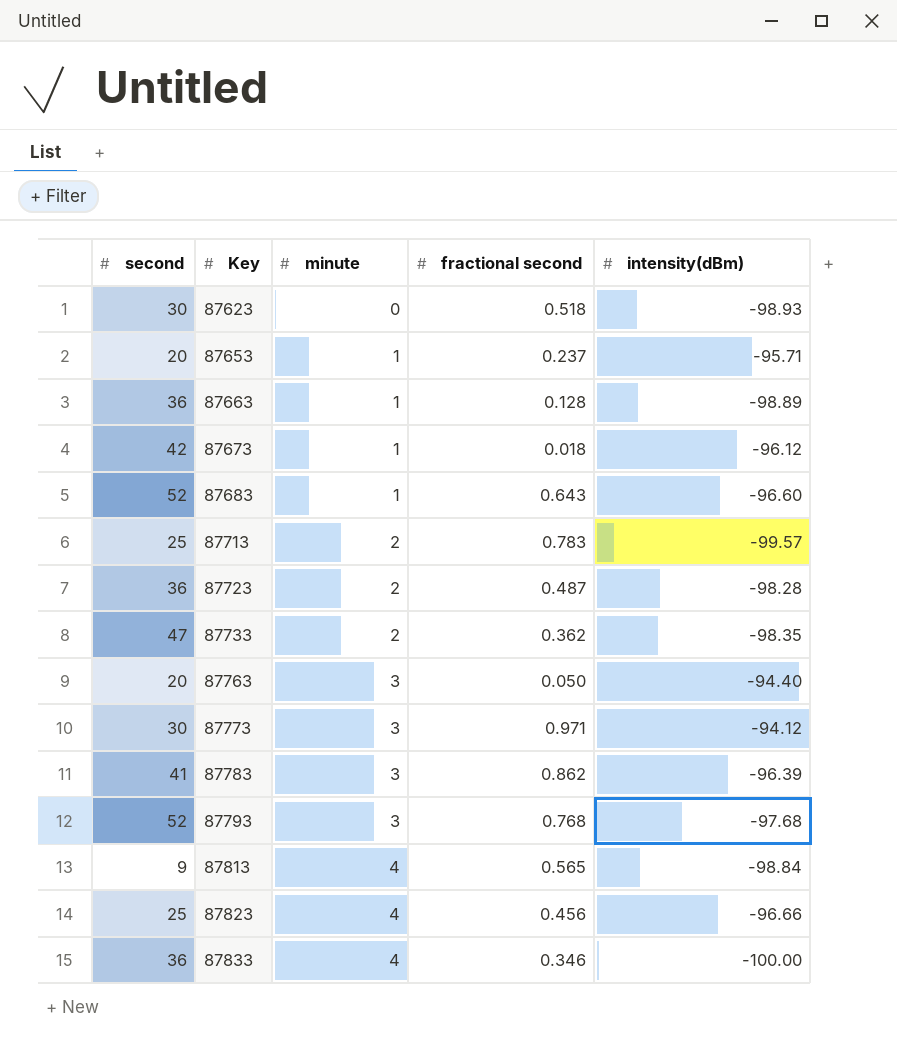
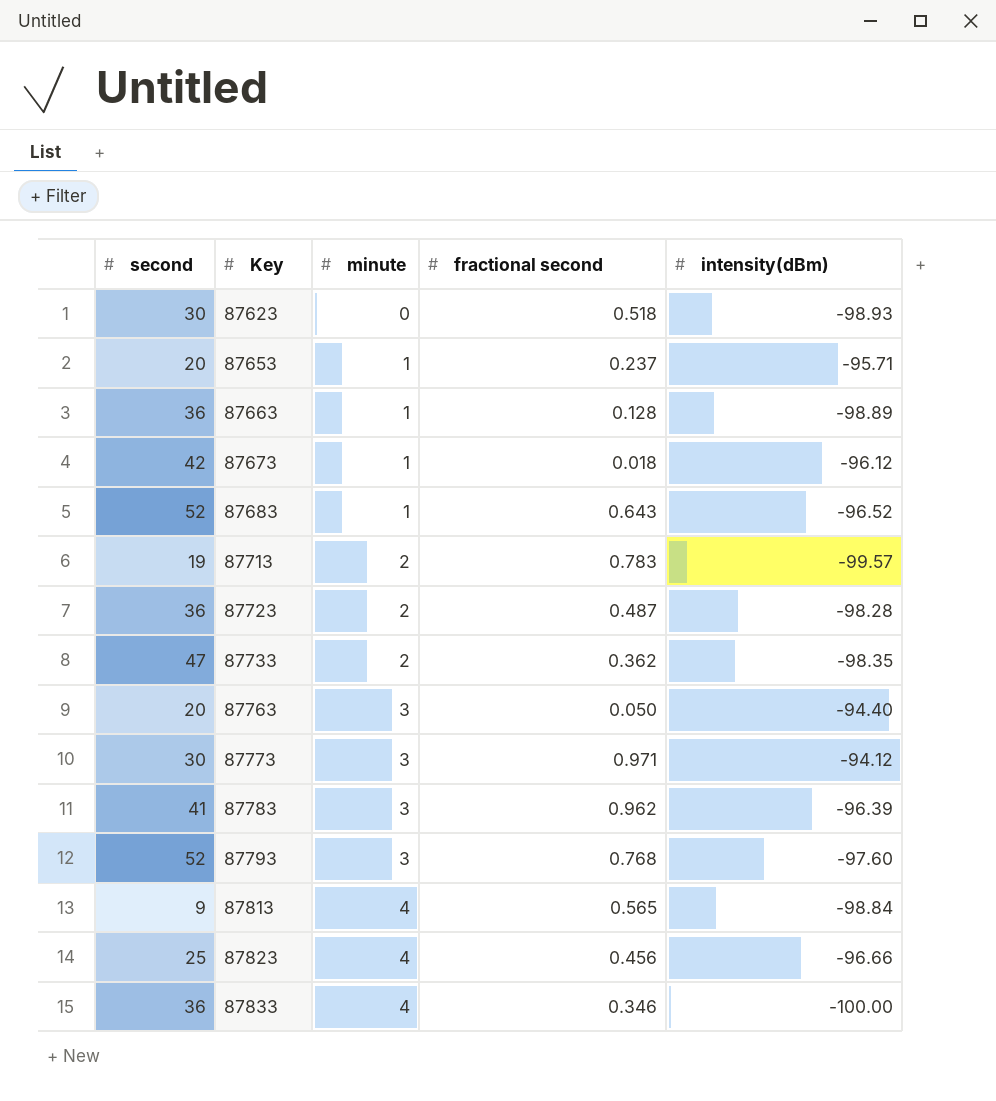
87683 | intensity(dBm): -96.60 -> -96.52
87713 | second: 25 -> 19
87783 | fractional second: 0.862 -> 0.962
87793 | intensity(dBm): -97.68 -> -97.60

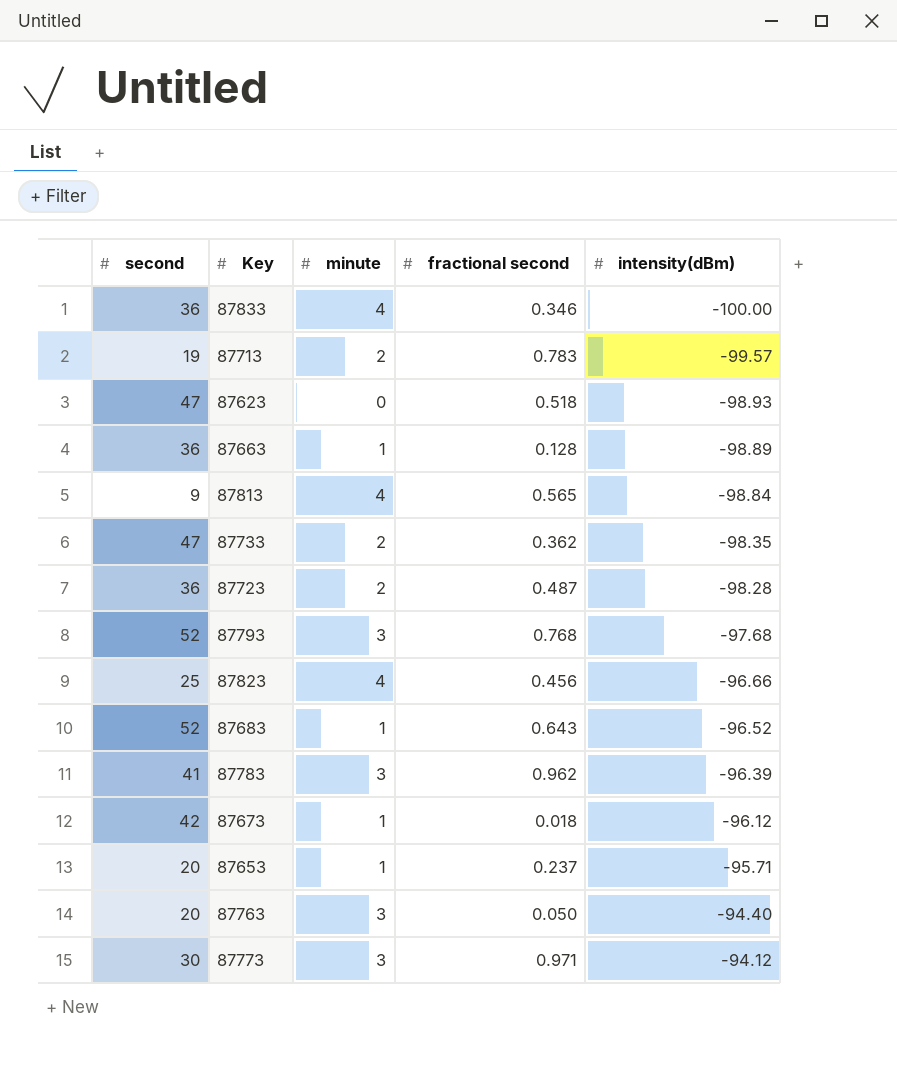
row order: Key ascending -> intensity(dBm) ascending
87623 | second: 30 -> 47
87793 | intensity(dBm): -97.60 -> -97.68

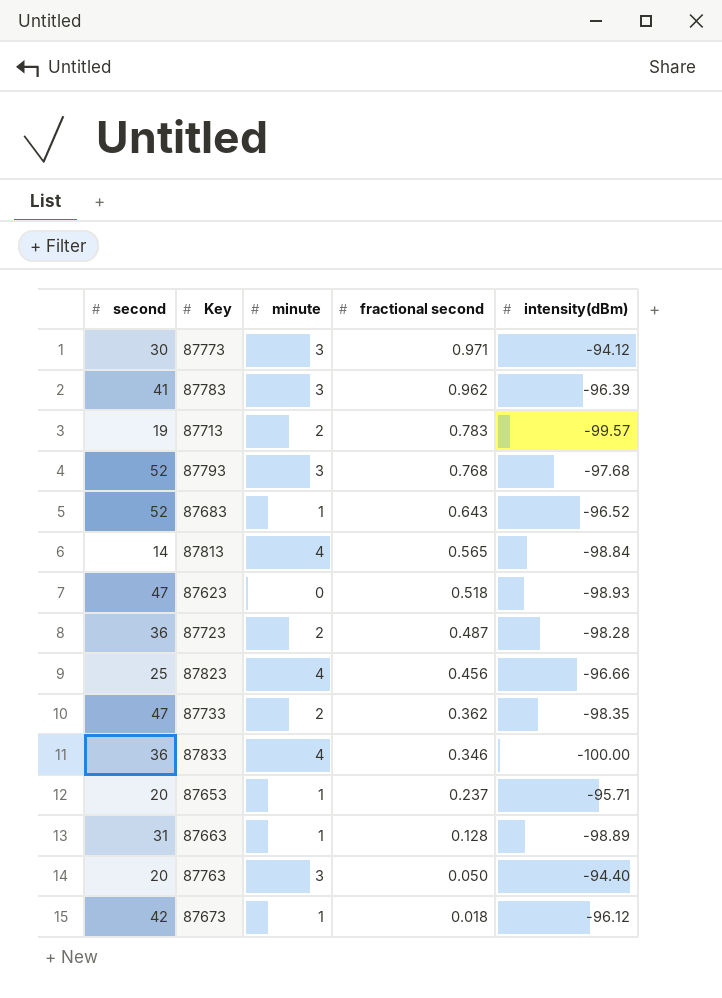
row order: intensity(dBm) ascending -> fractional second descending
87813 | second: 9 -> 14
87663 | second: 36 -> 31

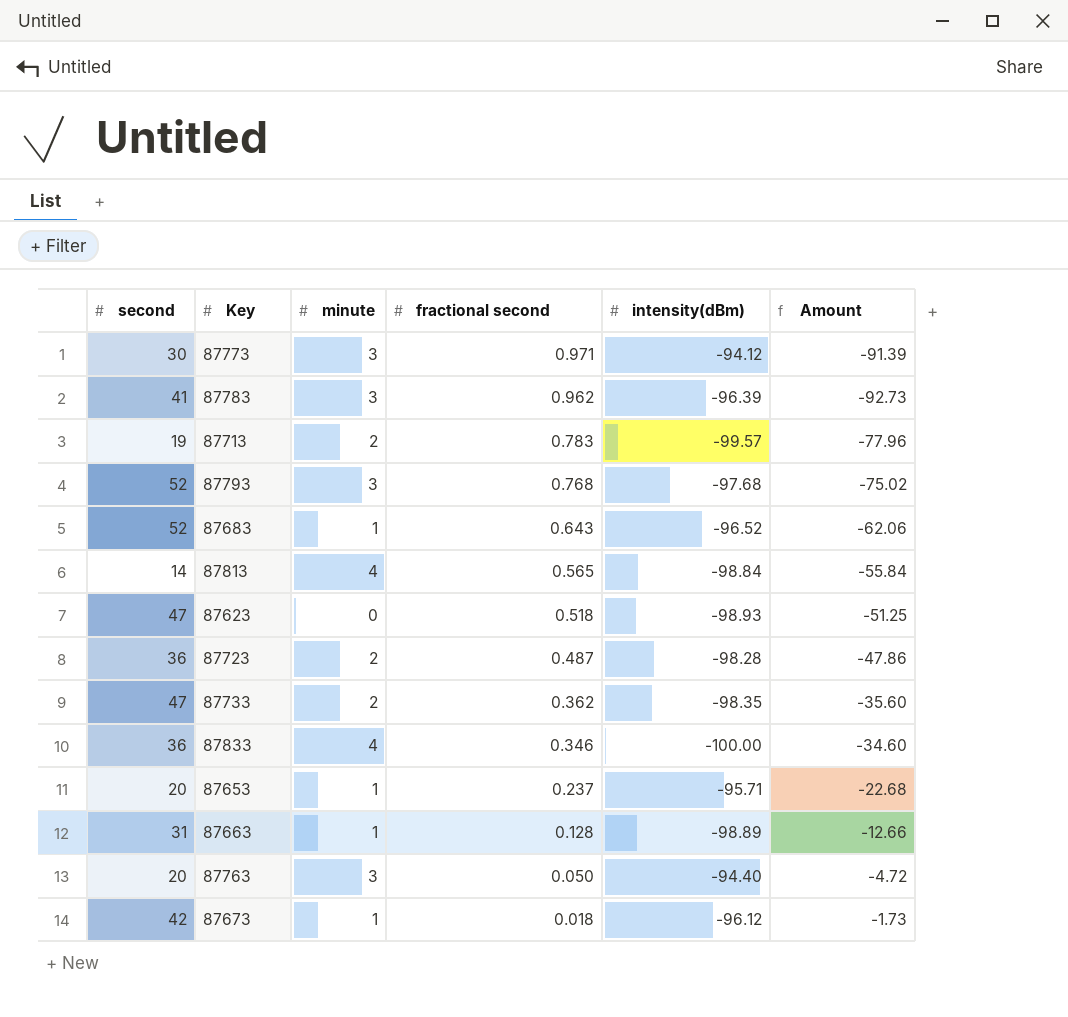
column Amount | formula: none -> [fractional second] * [intensity(dBm)]
row 87823: 25 | 4 | 0.456 | -96.66 -> none

